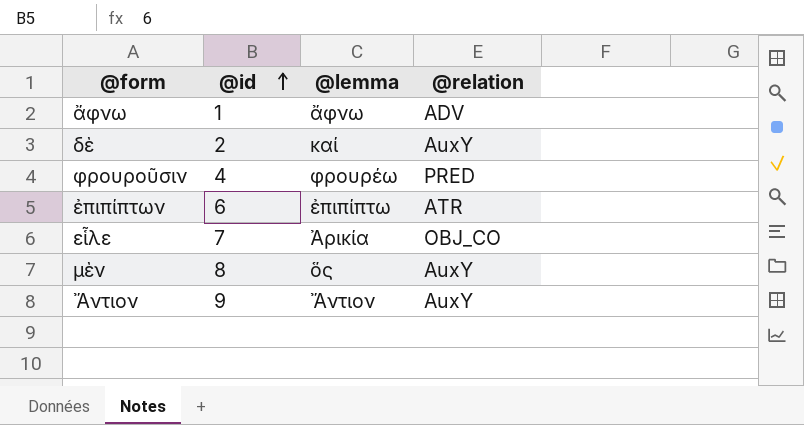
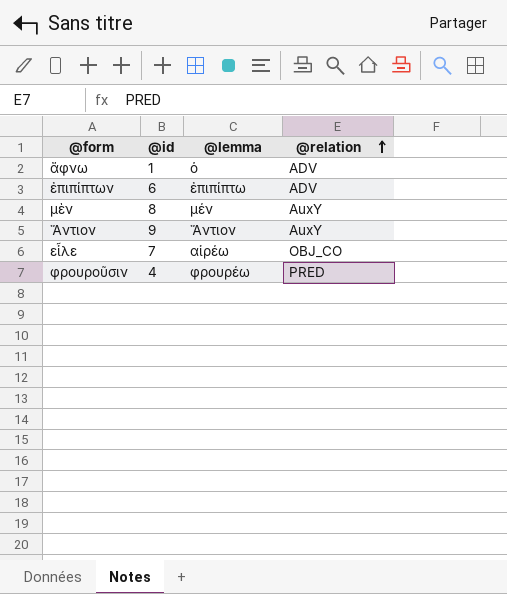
row order: @id ascending -> @relation ascending
row δὲ: 2 | καί | AuxY -> none
ἄφνω | @lemma: ἄφνω -> ὁ
ἐπιπίπτων | @relation: ATR -> ADV
μὲν | @lemma: ὅς -> μέν
εἷλε | @lemma: Ἀρικία -> αἱρέω

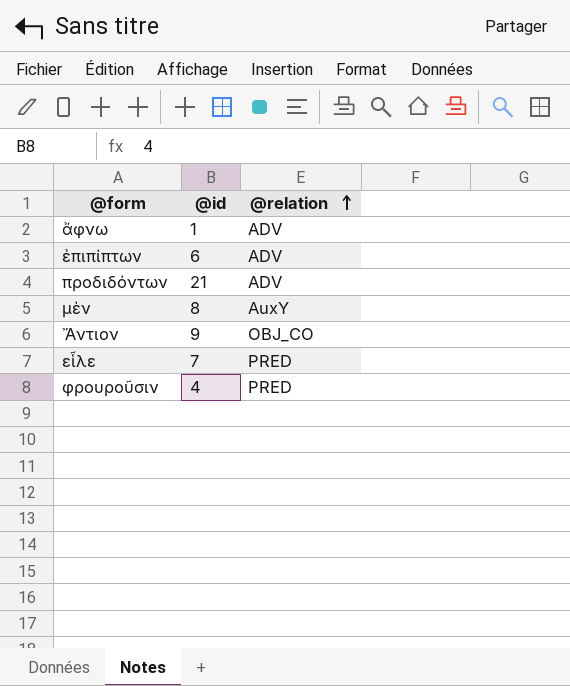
column @lemma | position: 3 -> none
row προδιδόντων: none -> 21 | ADV
Ἄντιον | @relation: AuxY -> OBJ_CO
εἷλε | @relation: OBJ_CO -> PRED

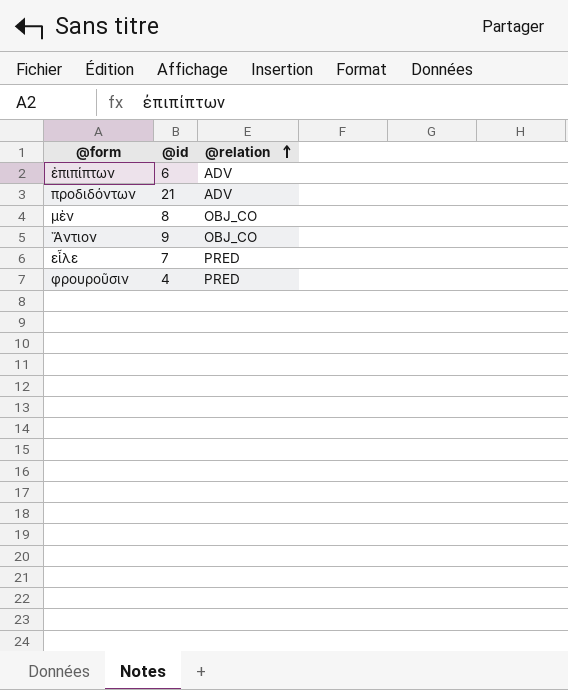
row ἄφνω: 1 | ADV -> none
μὲν | @relation: AuxY -> OBJ_CO

